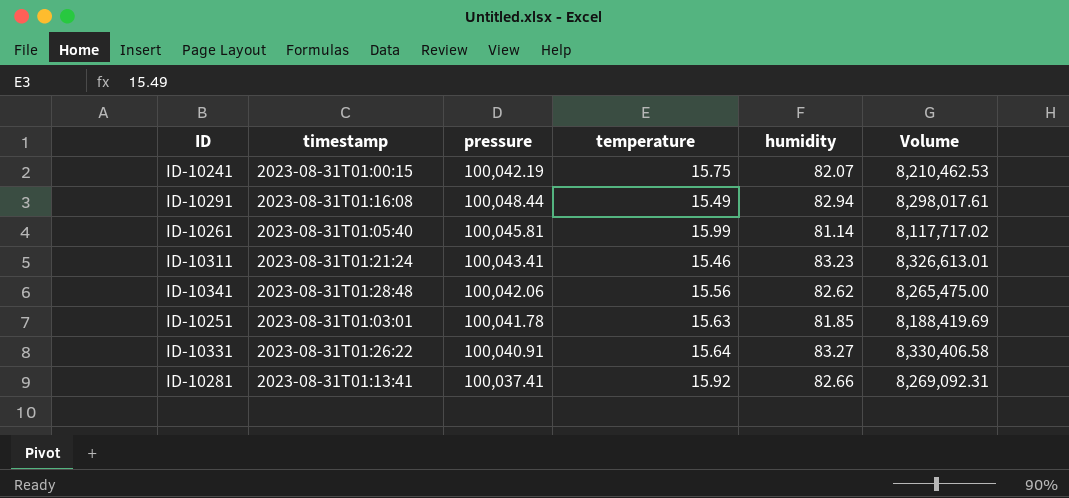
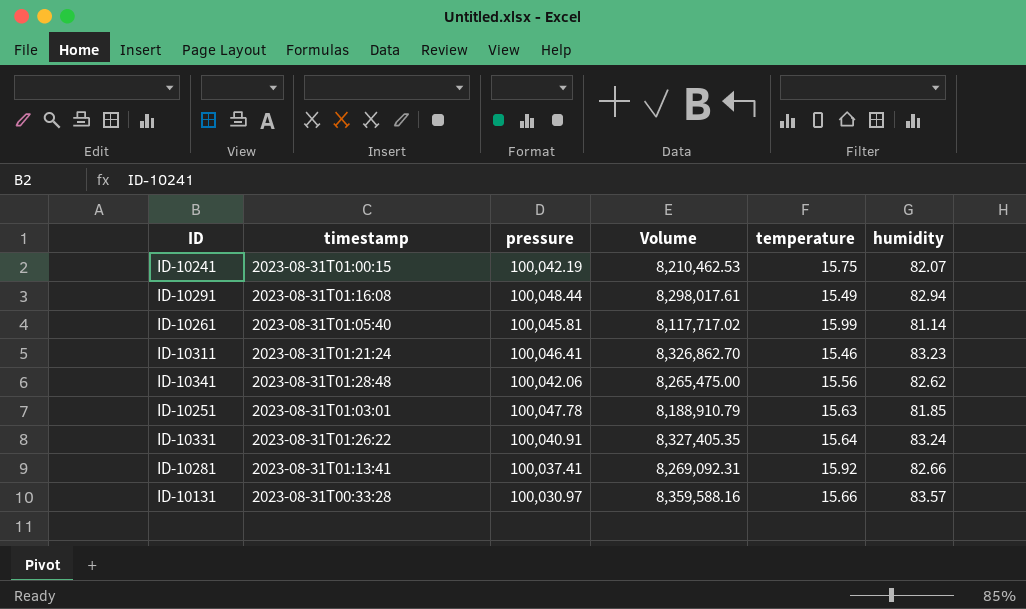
column Volume | position: 6 -> 4
ID-10311 | pressure: 100,043.41 -> 100,046.41
ID-10311 | Volume: 8,326,613.01 -> 8,326,862.70
ID-10251 | pressure: 100,041.78 -> 100,047.78
ID-10251 | Volume: 8,188,419.69 -> 8,188,910.79
ID-10331 | Volume: 8,330,406.58 -> 8,327,405.35
ID-10331 | humidity: 83.27 -> 83.24
row ID-10131: none -> 2023-08-31T00:33:28 | 100,030.97 | 8,359,588.16 | 15.66 | 83.57

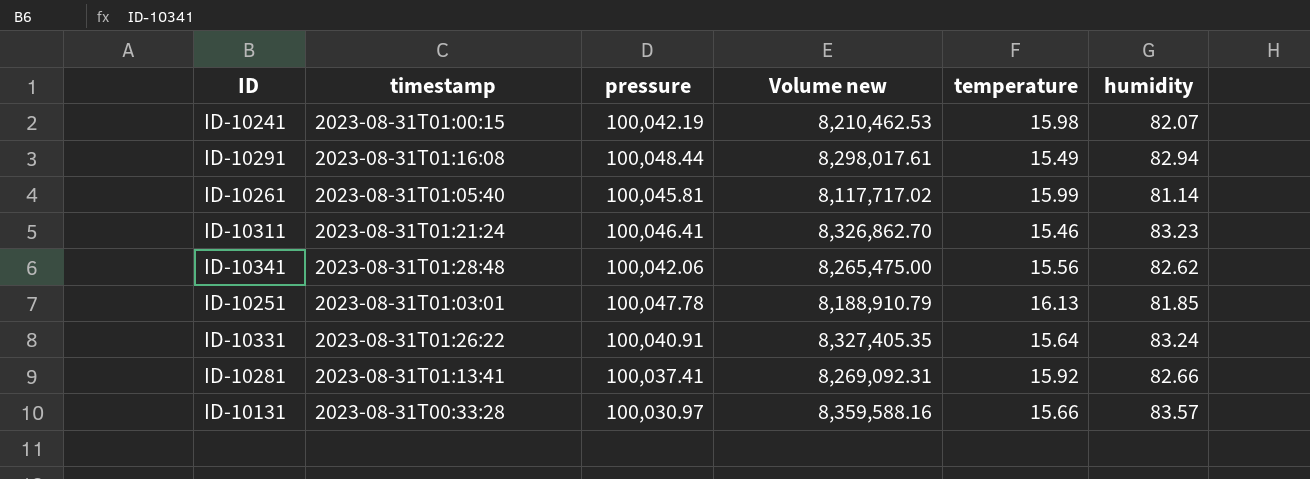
column name: Volume -> Volume new
ID-10241 | temperature: 15.75 -> 15.98
ID-10251 | temperature: 15.63 -> 16.13

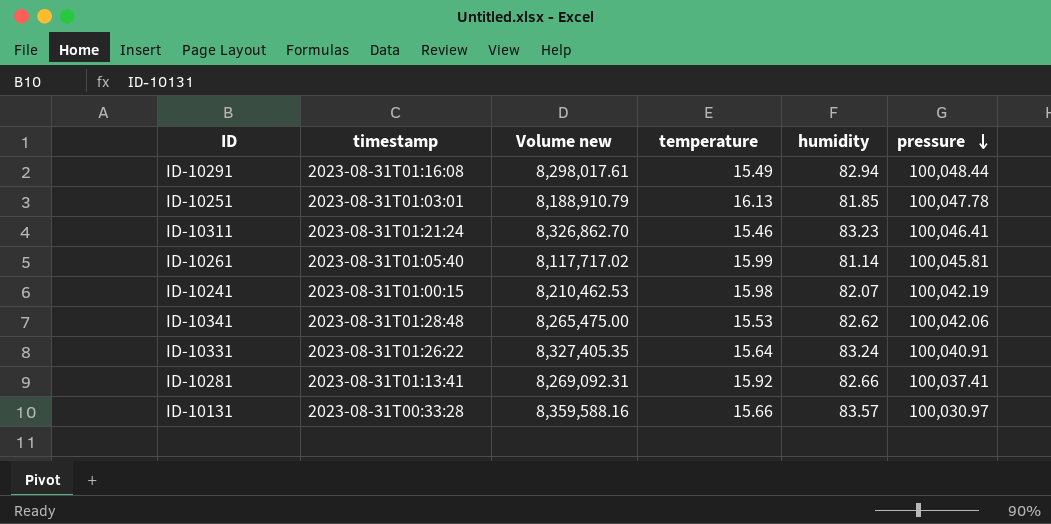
row order: none -> pressure descending
column pressure | position: 3 -> 6
ID-10341 | temperature: 15.56 -> 15.53

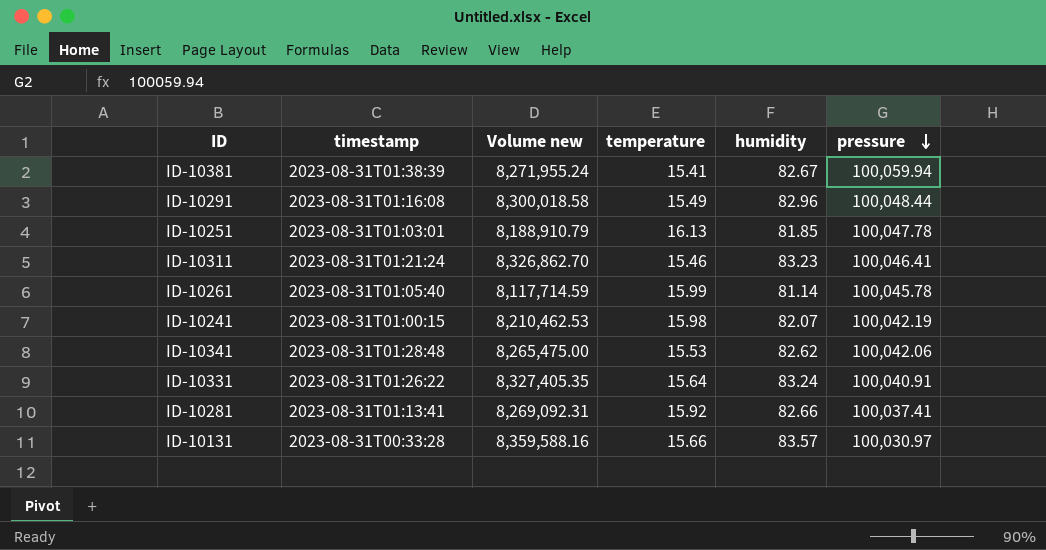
row ID-10381: none -> 2023-08-31T01:38:39 | 8,271,955.24 | 15.41 | 82.67 | 100,059.94
ID-10291 | Volume new: 8,298,017.61 -> 8,300,018.58
ID-10291 | humidity: 82.94 -> 82.96
ID-10261 | Volume new: 8,117,717.02 -> 8,117,714.59
ID-10261 | pressure: 100,045.81 -> 100,045.78

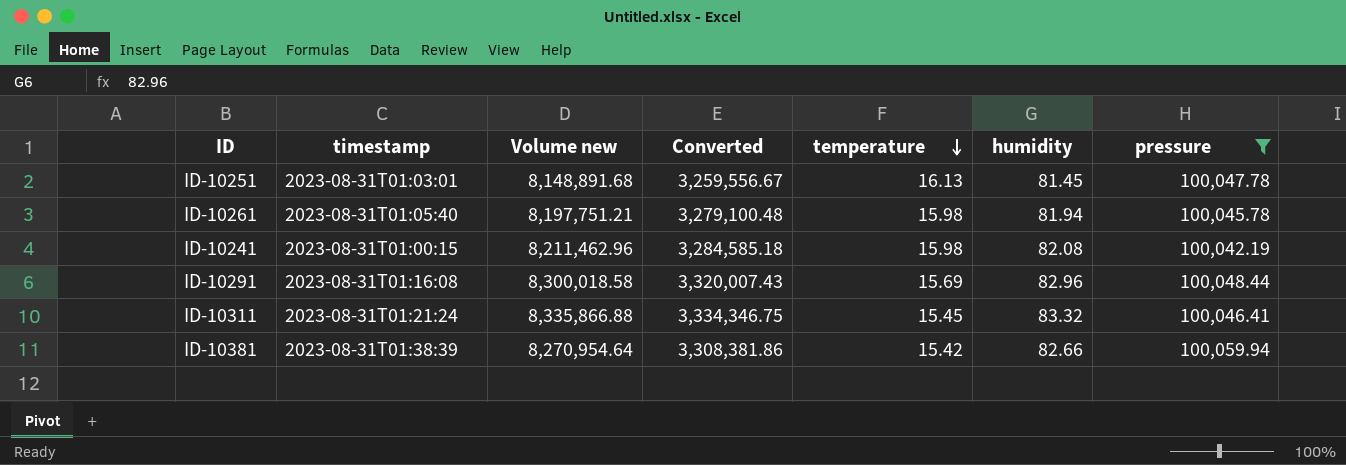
filter: none -> pressure >= 100,042.19
row order: pressure descending -> temperature descending
column Converted | formula: none -> [Volume new] * 0.4
ID-10251 | Volume new: 8,188,910.79 -> 8,148,891.68
ID-10251 | humidity: 81.85 -> 81.45
ID-10261 | Volume new: 8,117,714.59 -> 8,197,751.21
ID-10261 | temperature: 15.99 -> 15.98
ID-10261 | humidity: 81.14 -> 81.94
ID-10241 | Volume new: 8,210,462.53 -> 8,211,462.96
ID-10241 | humidity: 82.07 -> 82.08
ID-10291 | temperature: 15.49 -> 15.69
ID-10311 | Volume new: 8,326,862.70 -> 8,335,866.88
ID-10311 | temperature: 15.46 -> 15.45
ID-10311 | humidity: 83.23 -> 83.32
ID-10381 | Volume new: 8,271,955.24 -> 8,270,954.64
ID-10381 | temperature: 15.41 -> 15.42
ID-10381 | humidity: 82.67 -> 82.66

